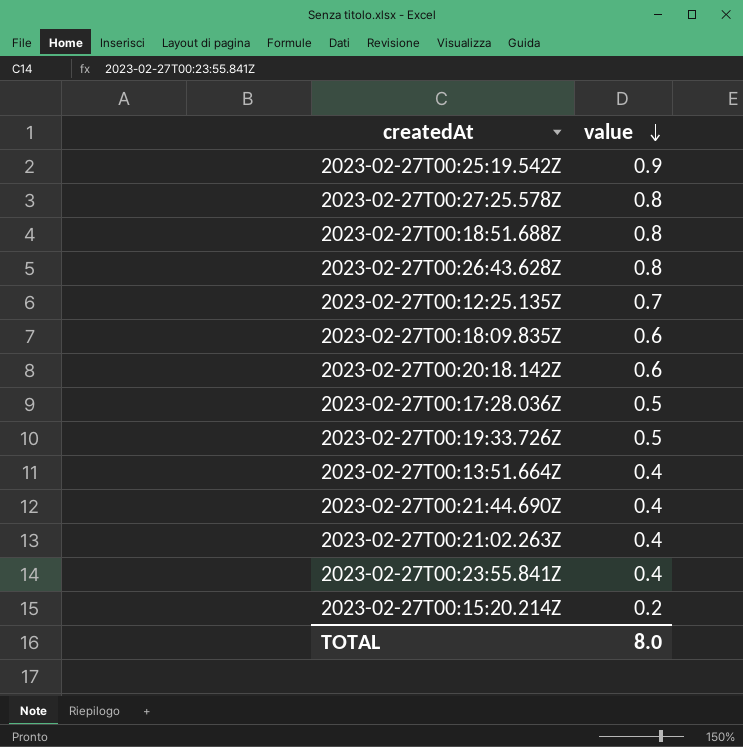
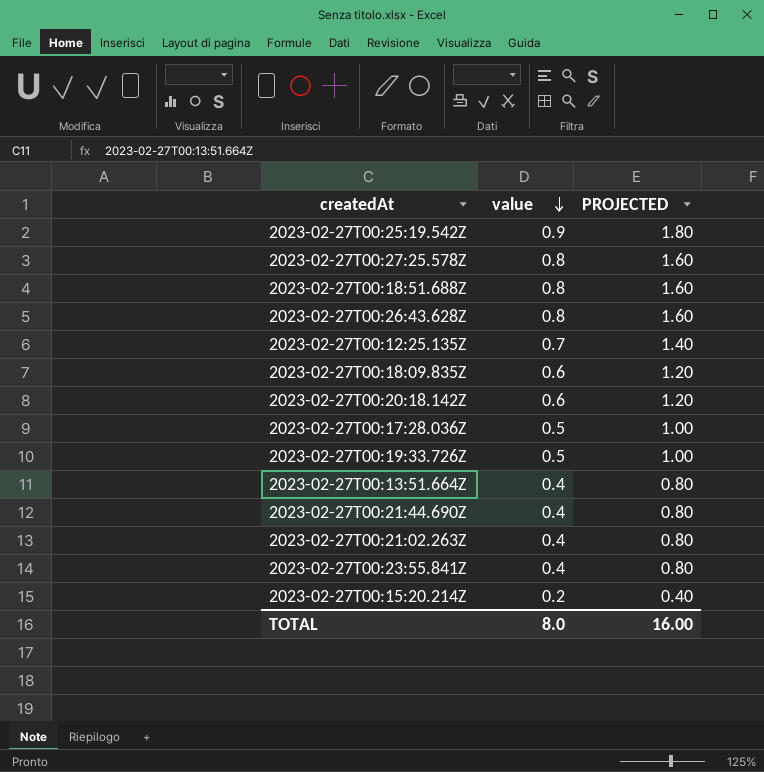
column PROJECTED | formula: none -> [value] * 2

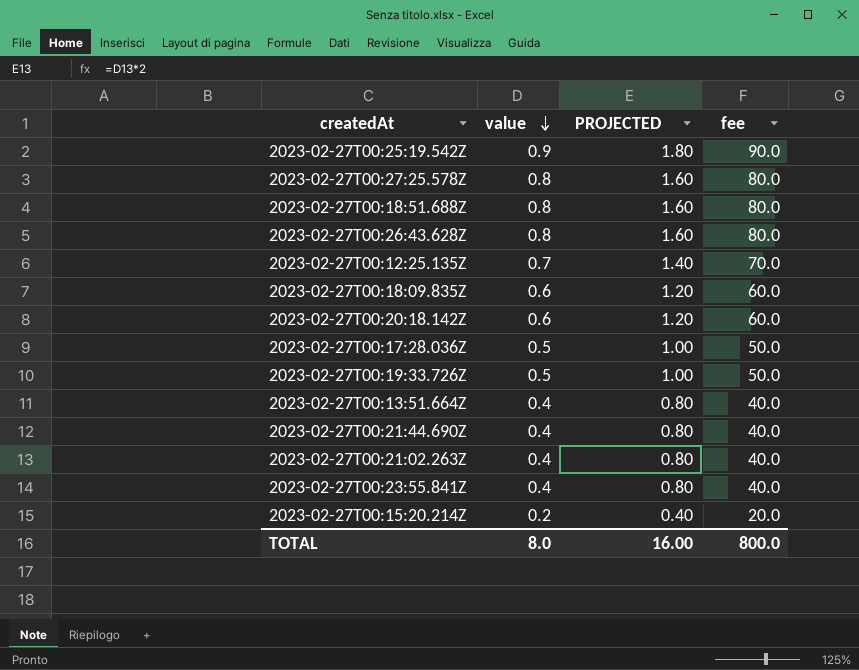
column fee | formula: none -> [value] * 100

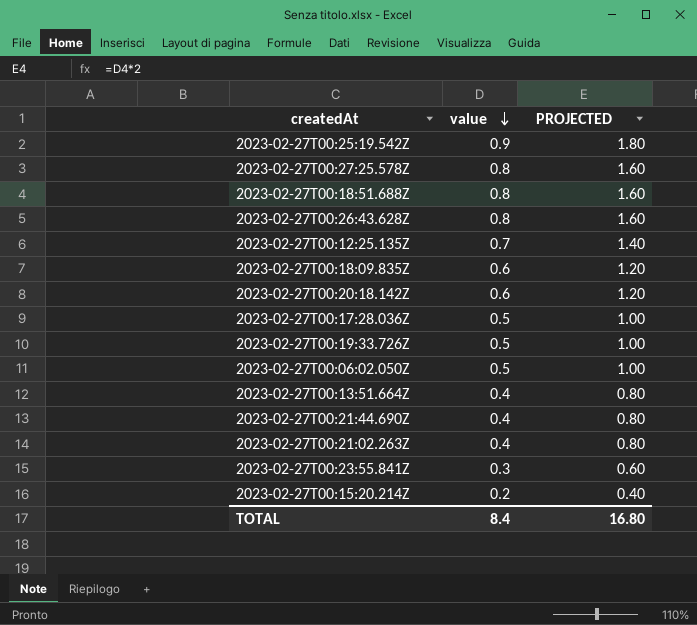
column fee | formula: [value] * 100 -> none
row 2023-02-27T00:06:02.050Z: none -> 0.5 | 1.00
2023-02-27T00:23:55.841Z | value: 0.4 -> 0.3
2023-02-27T00:23:55.841Z | PROJECTED: 0.80 -> 0.60
TOTAL | value: 8.0 -> 8.4
TOTAL | PROJECTED: 16.00 -> 16.80

